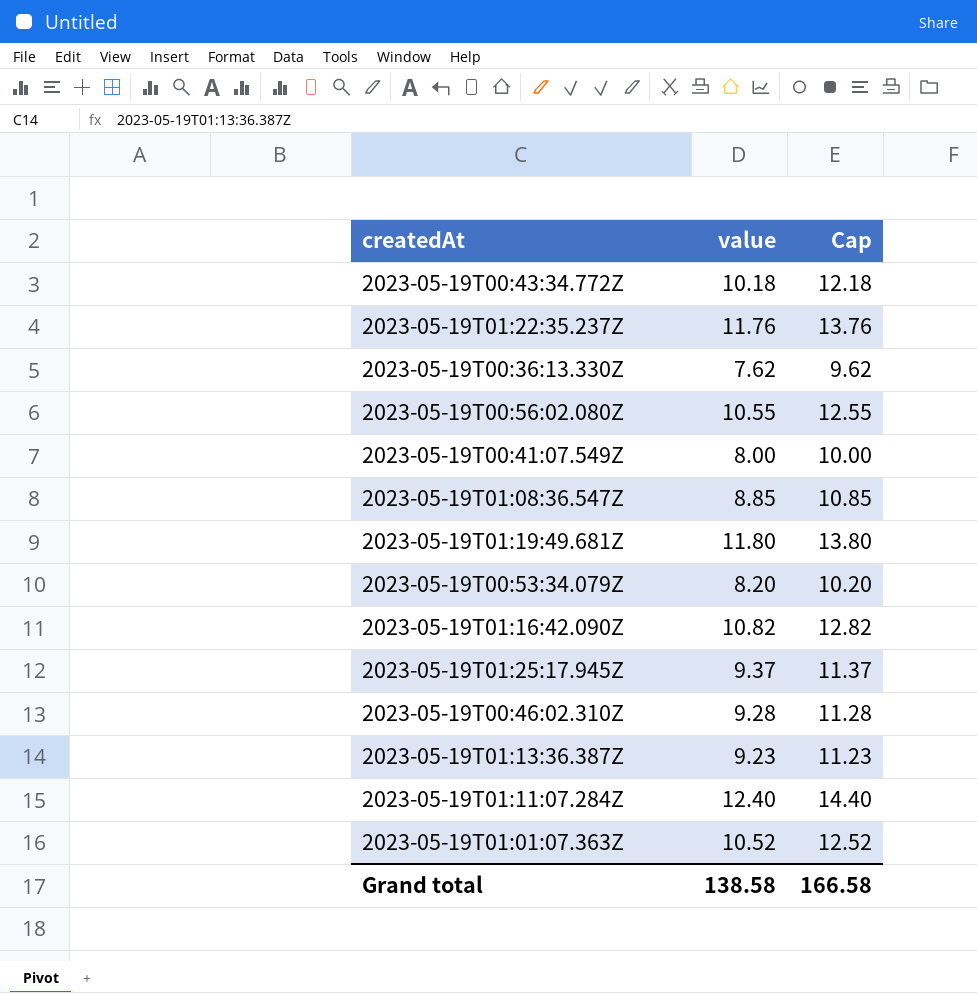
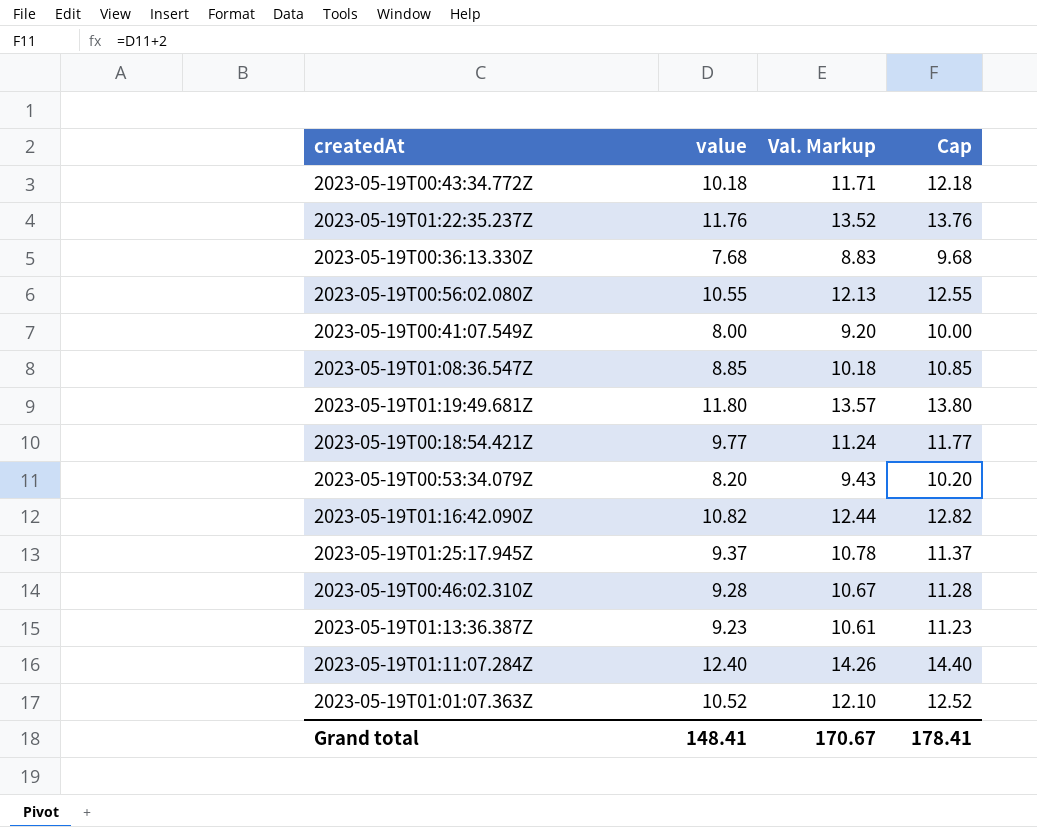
column Val. Markup | formula: none -> [value] * 1.15
2023-05-19T00:36:13.330Z | value: 7.62 -> 7.68
2023-05-19T00:36:13.330Z | Cap: 9.62 -> 9.68
row 2023-05-19T00:18:54.421Z: none -> 9.77 | 11.24 | 11.77
Grand total | value: 138.58 -> 148.41
Grand total | Cap: 166.58 -> 178.41

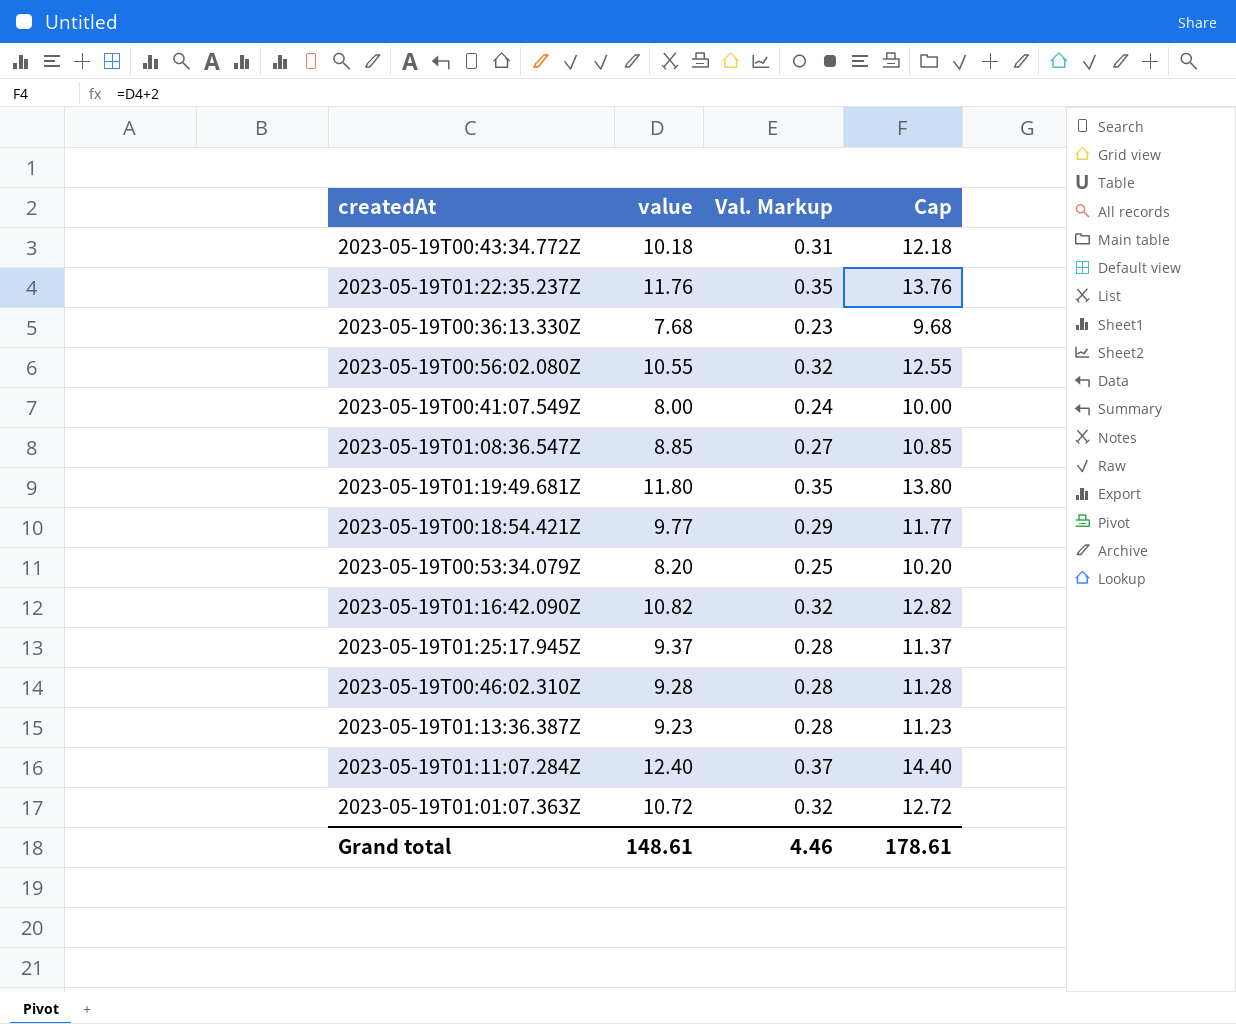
column Val. Markup | formula: [value] * 1.15 -> [value] * 0.03
2023-05-19T01:01:07.363Z | value: 10.52 -> 10.72
2023-05-19T01:01:07.363Z | Cap: 12.52 -> 12.72
Grand total | value: 148.41 -> 148.61
Grand total | Val. Markup: 170.67 -> 4.46
Grand total | Cap: 178.41 -> 178.61

